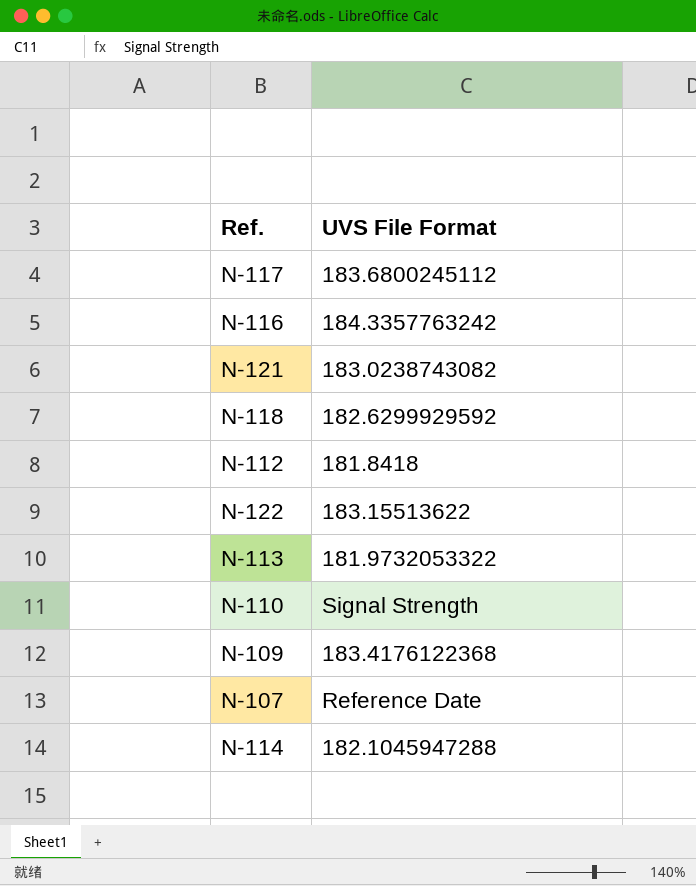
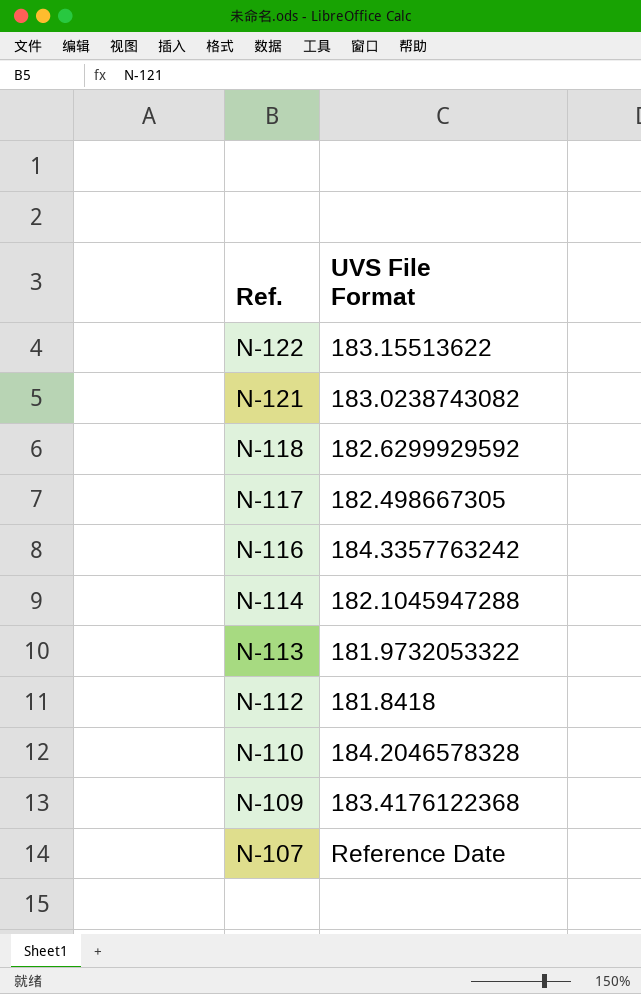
row order: none -> Ref. descending
N-117 | UVS File Format: 183.6800245112 -> 182.498667305
N-110 | UVS File Format: Signal Strength -> 184.2046578328

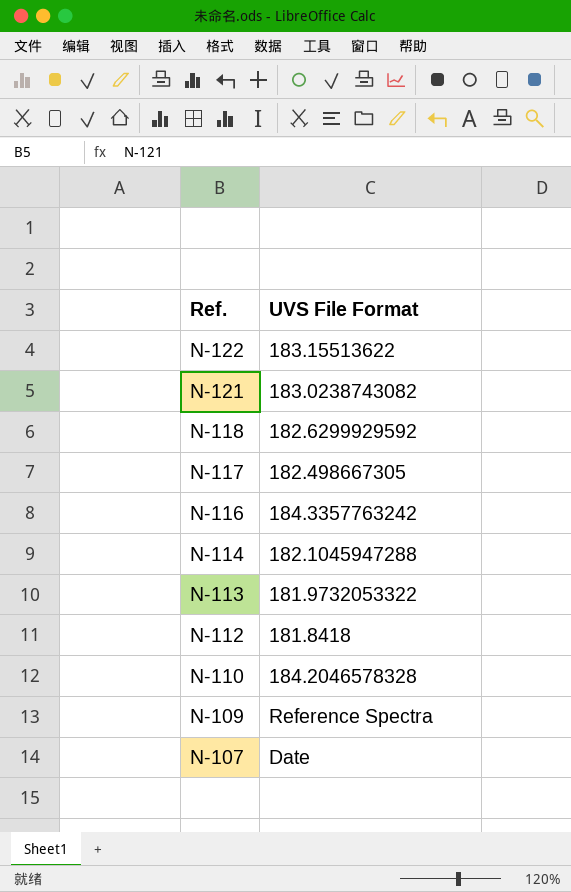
N-109 | UVS File Format: 183.4176122368 -> Reference Spectra
N-107 | UVS File Format: Reference Date -> Date

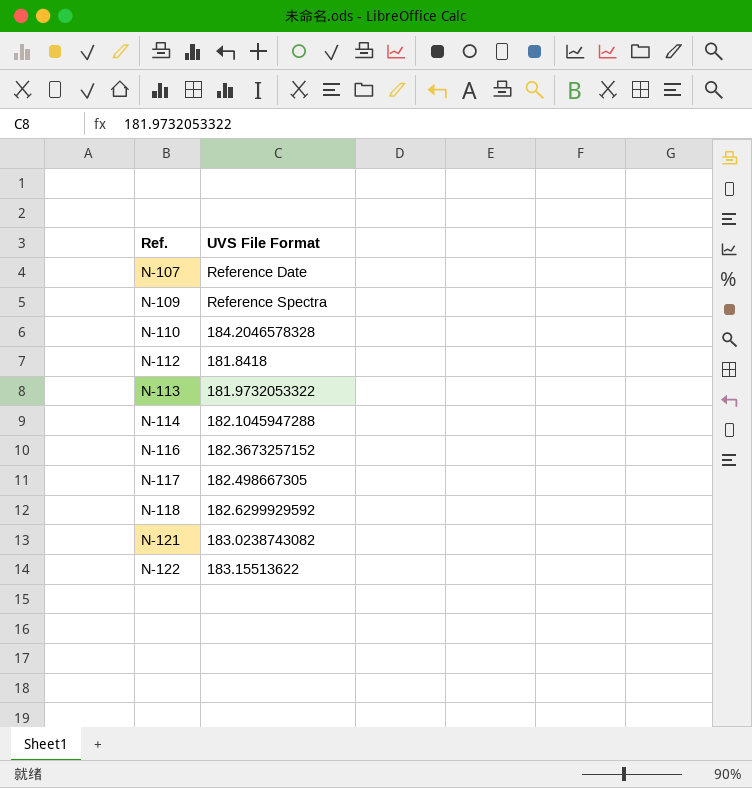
row order: Ref. descending -> Ref. ascending
N-107 | UVS File Format: Date -> Reference Date
N-116 | UVS File Format: 184.3357763242 -> 182.3673257152

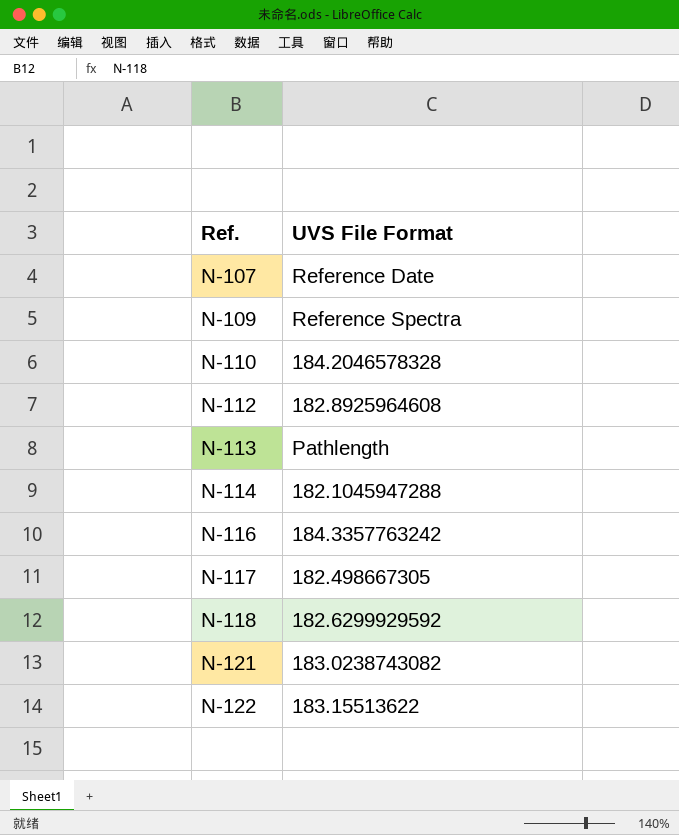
N-112 | UVS File Format: 181.8418 -> 182.8925964608
N-113 | UVS File Format: 181.9732053322 -> Pathlength
N-116 | UVS File Format: 182.3673257152 -> 184.3357763242

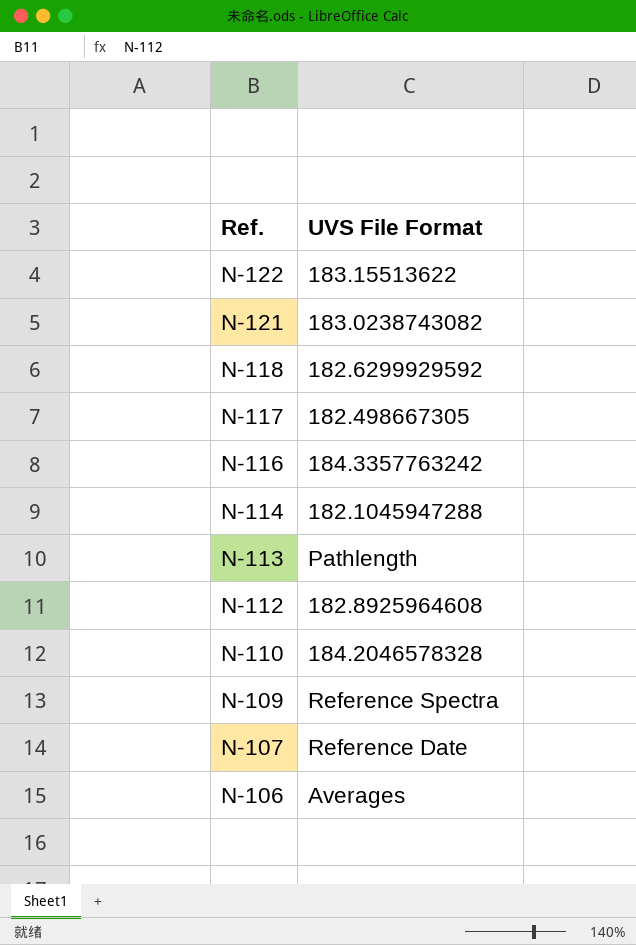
row order: Ref. ascending -> Ref. descending
row N-106: none -> Averages

